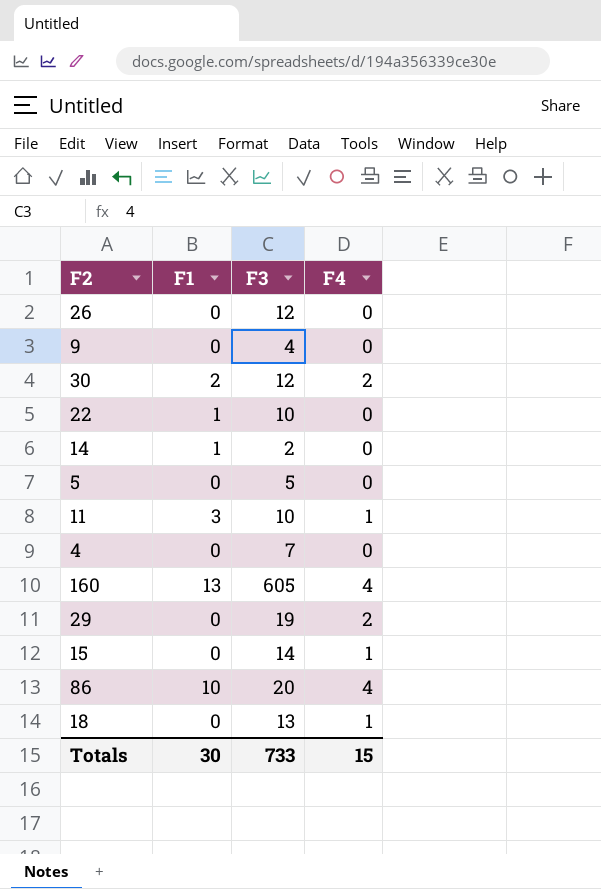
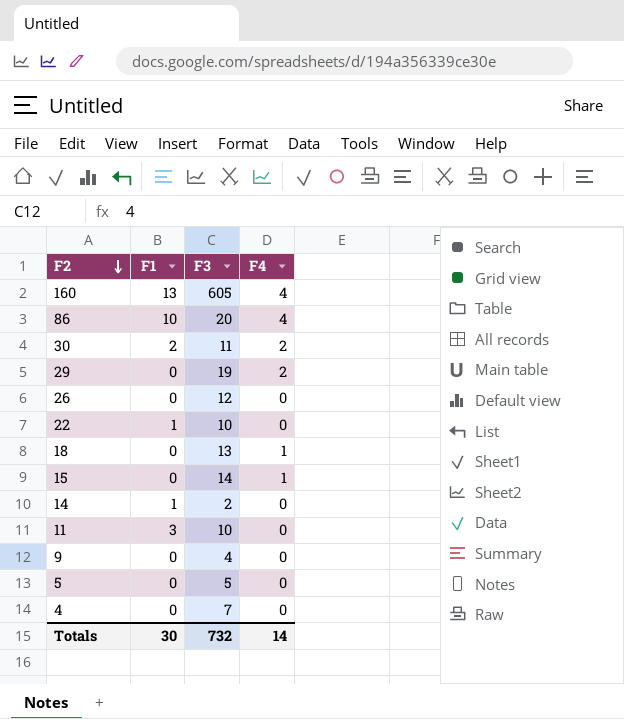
row order: none -> F2 descending
30 | F3: 12 -> 11
11 | F4: 1 -> 0
Totals | F3: 733 -> 732
Totals | F4: 15 -> 14

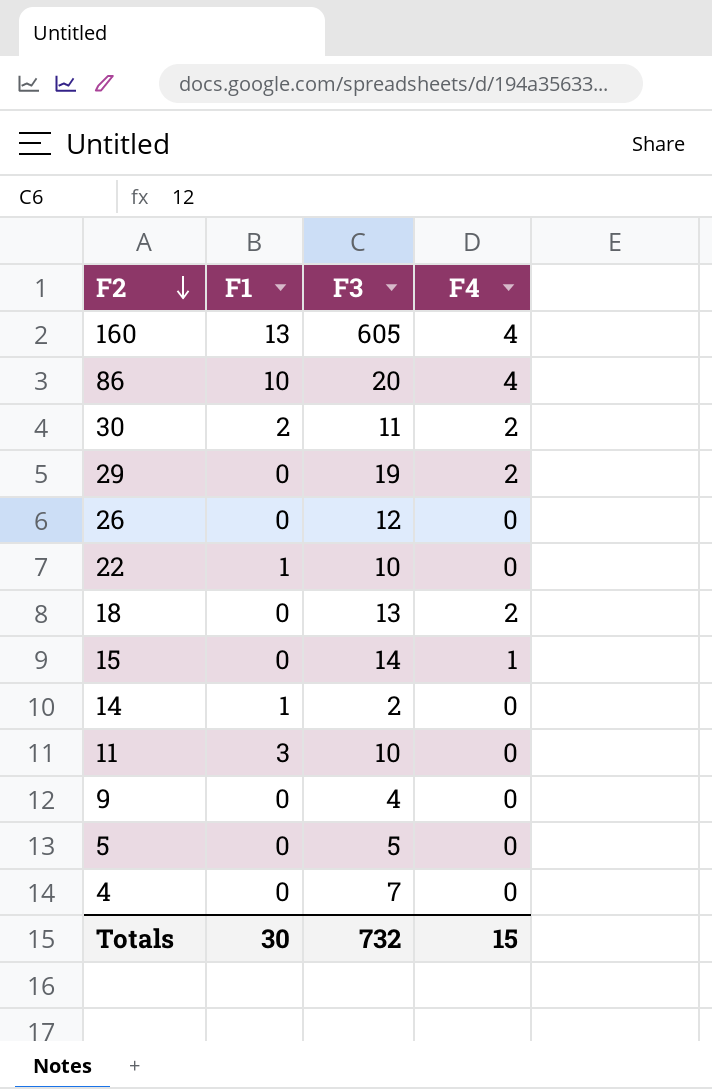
18 | F4: 1 -> 2
Totals | F4: 14 -> 15

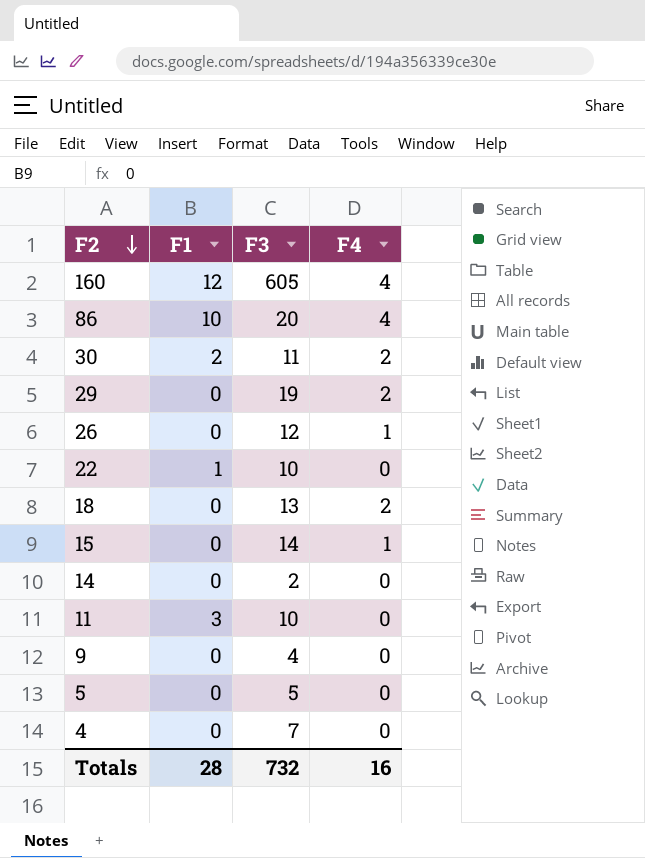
160 | F1: 13 -> 12
26 | F4: 0 -> 1
14 | F1: 1 -> 0
Totals | F1: 30 -> 28
Totals | F4: 15 -> 16

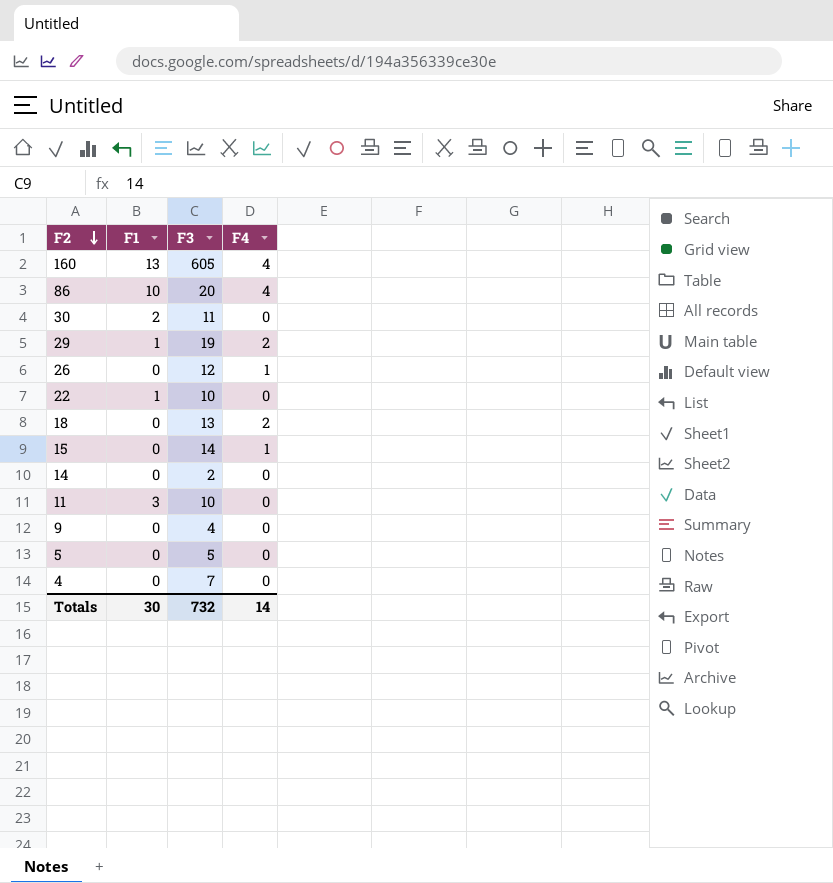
160 | F1: 12 -> 13
30 | F4: 2 -> 0
29 | F1: 0 -> 1
Totals | F1: 28 -> 30
Totals | F4: 16 -> 14

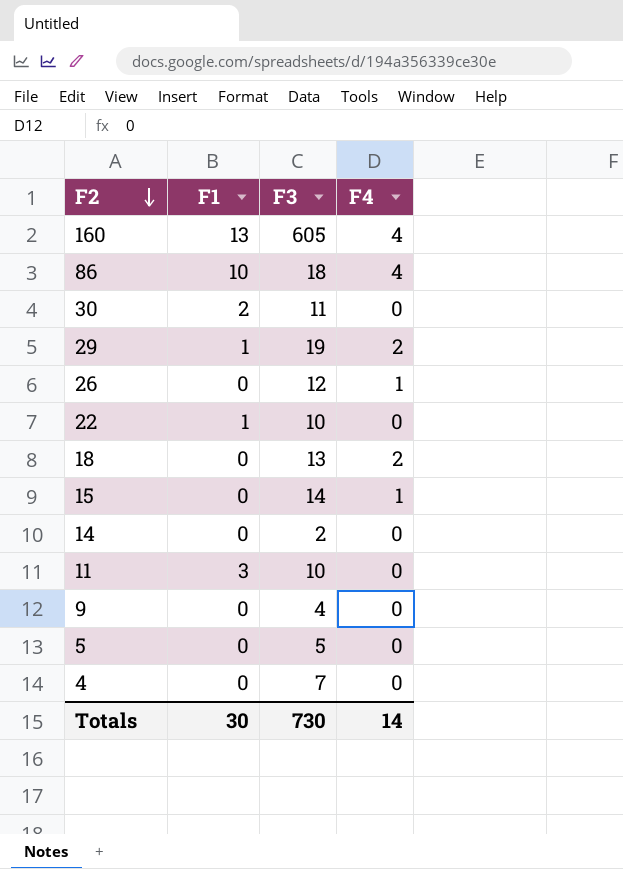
86 | F3: 20 -> 18
Totals | F3: 732 -> 730

